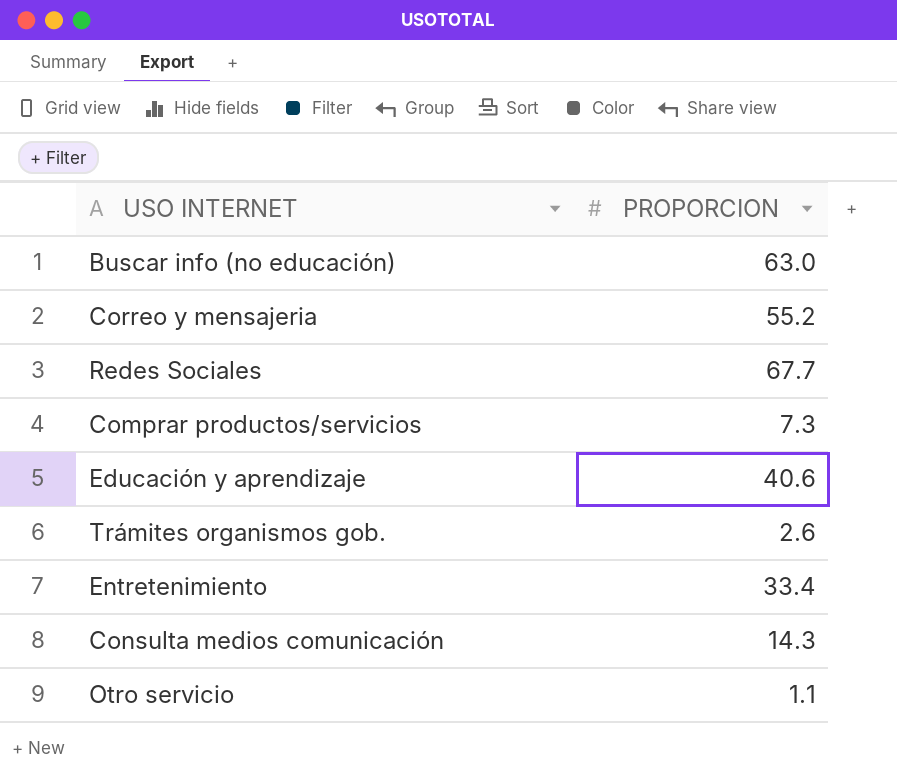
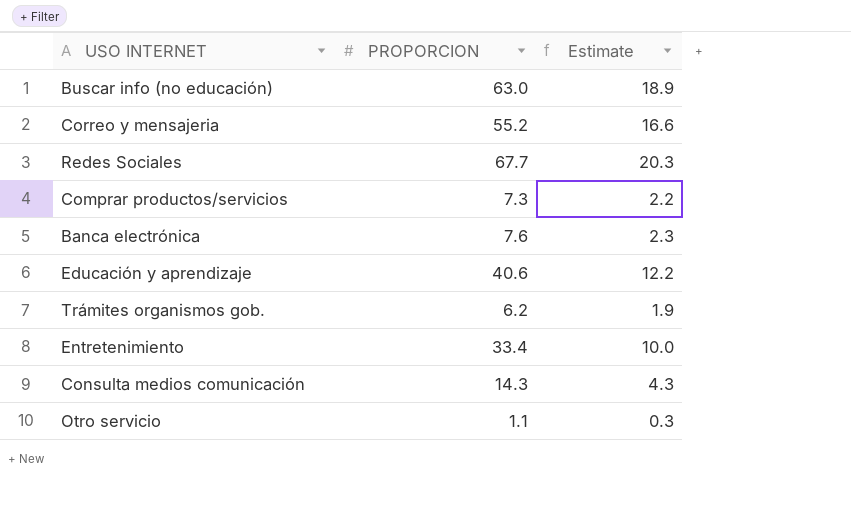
column Estimate | formula: none -> [PROPORCION] * 0.3
row Banca electrónica: none -> 7.6 | 2.3
Trámites organismos gob. | PROPORCION: 2.6 -> 6.2

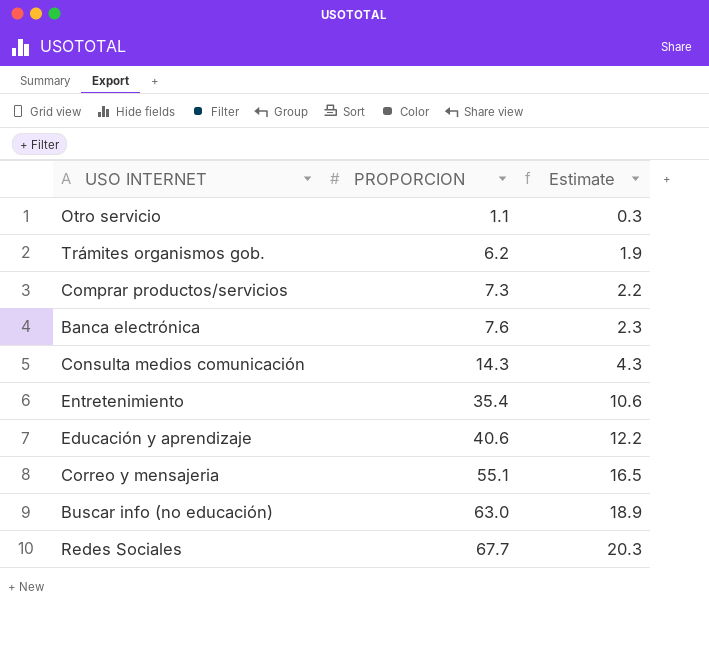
row order: none -> PROPORCION ascending
Entretenimiento | PROPORCION: 33.4 -> 35.4
Entretenimiento | Estimate: 10.0 -> 10.6
Correo y mensajeria | PROPORCION: 55.2 -> 55.1
Correo y mensajeria | Estimate: 16.6 -> 16.5

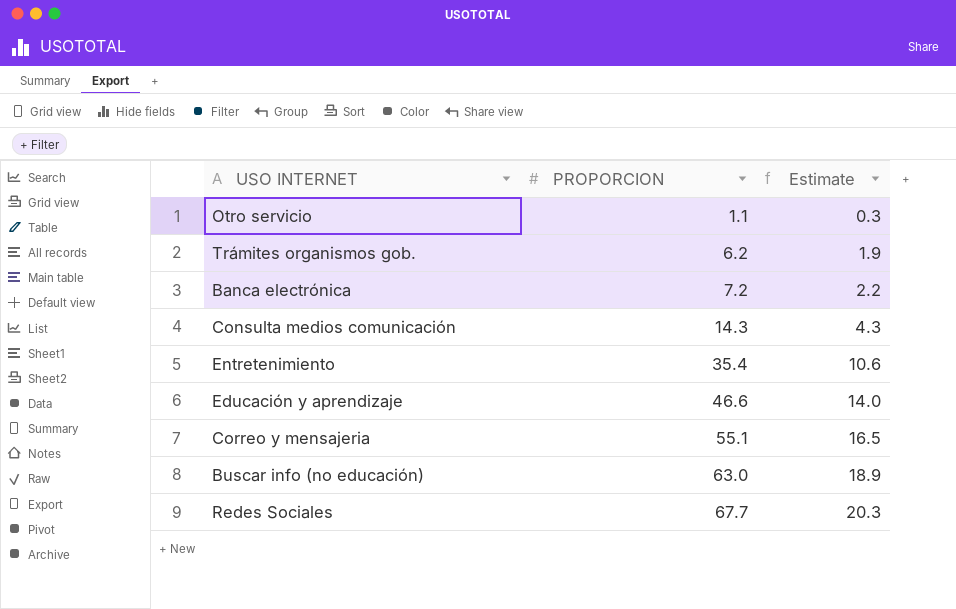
row Comprar productos/servicios: 7.3 | 2.2 -> none
Banca electrónica | PROPORCION: 7.6 -> 7.2
Banca electrónica | Estimate: 2.3 -> 2.2
Educación y aprendizaje | PROPORCION: 40.6 -> 46.6
Educación y aprendizaje | Estimate: 12.2 -> 14.0

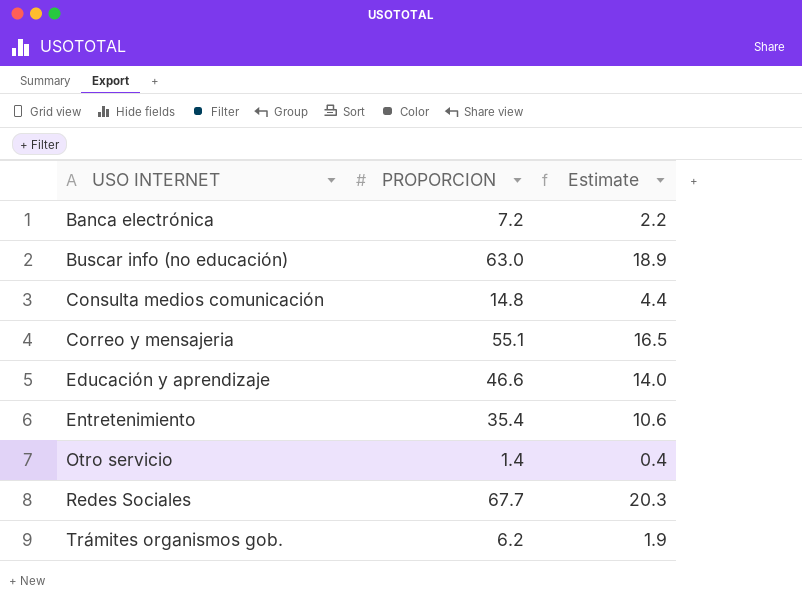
row order: PROPORCION ascending -> USO INTERNET ascending
Consulta medios comunicación | PROPORCION: 14.3 -> 14.8
Consulta medios comunicación | Estimate: 4.3 -> 4.4
Otro servicio | PROPORCION: 1.1 -> 1.4
Otro servicio | Estimate: 0.3 -> 0.4

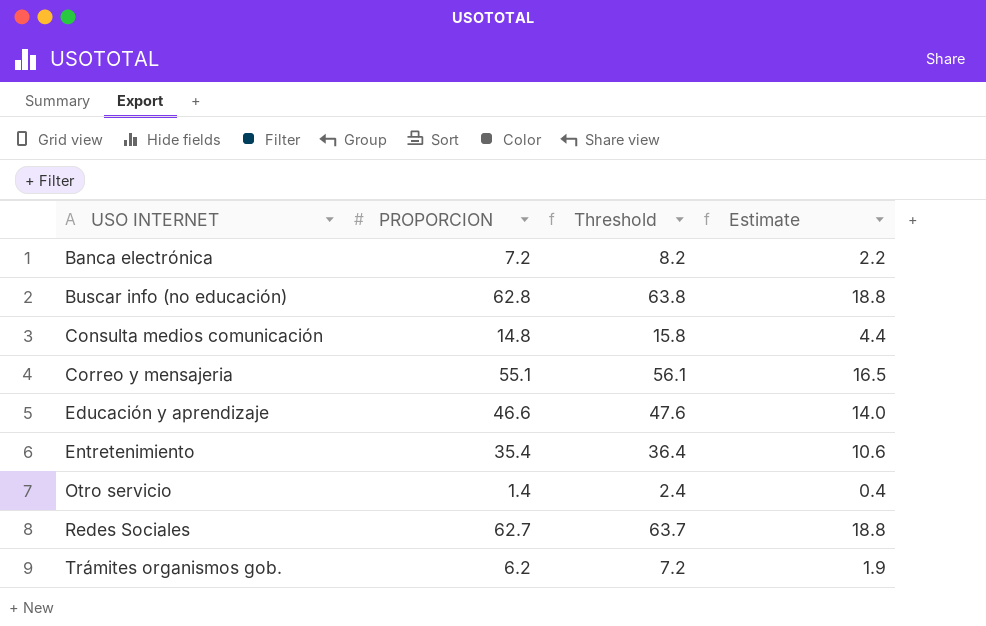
column Threshold | formula: none -> [PROPORCION] + 1
Buscar info (no educación) | PROPORCION: 63.0 -> 62.8
Buscar info (no educación) | Estimate: 18.9 -> 18.8
Redes Sociales | PROPORCION: 67.7 -> 62.7
Redes Sociales | Estimate: 20.3 -> 18.8

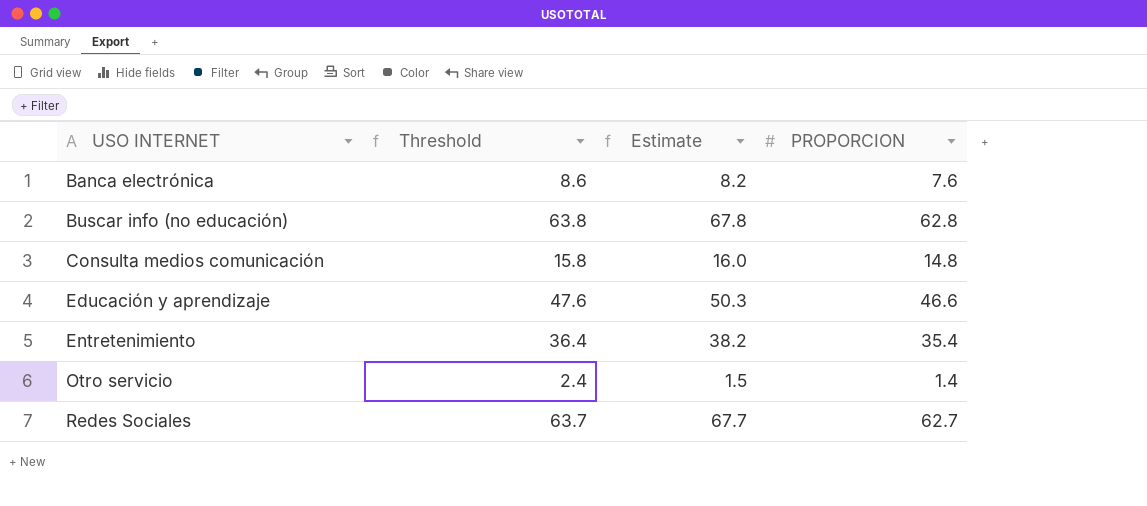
column Estimate | formula: [PROPORCION] * 0.3 -> [PROPORCION] * 1.08
column PROPORCION | position: 2 -> 4
row Correo y mensajeria: 55.1 | 56.1 | 16.5 -> none
row Trámites organismos gob.: 6.2 | 7.2 | 1.9 -> none
Banca electrónica | Threshold: 8.2 -> 8.6
Banca electrónica | PROPORCION: 7.2 -> 7.6

